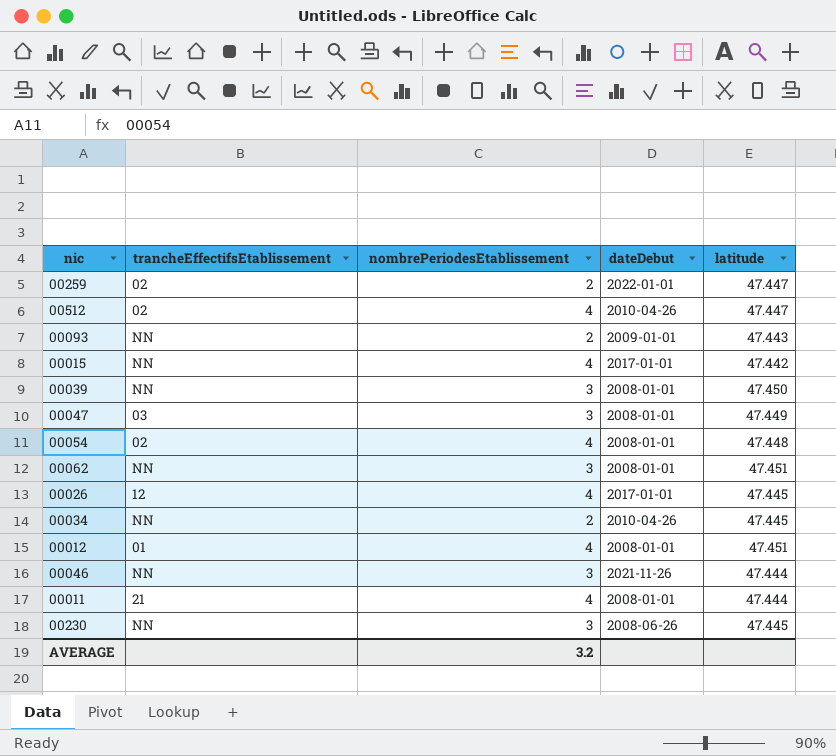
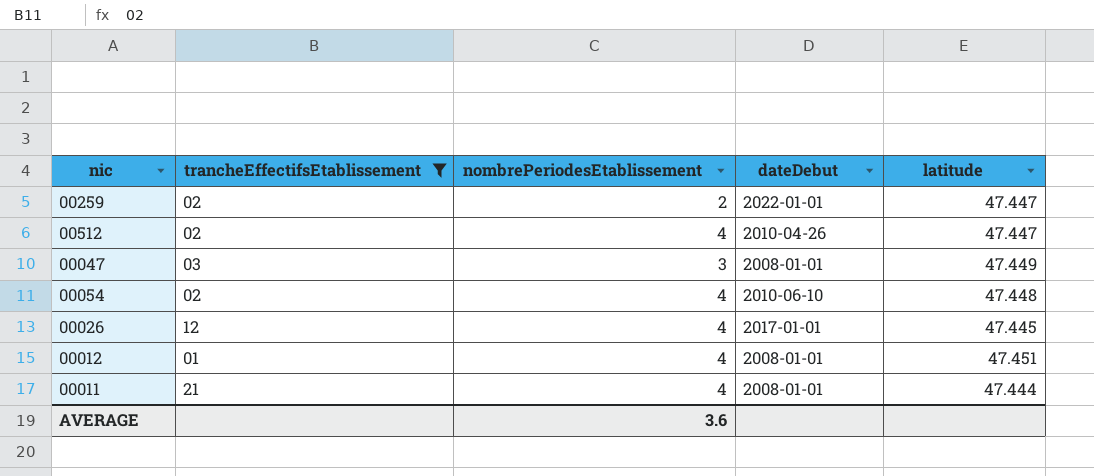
filter: none -> trancheEffectifsEtablissement != NN
00054 | dateDebut: 2008-01-01 -> 2010-06-10
AVERAGE | nombrePeriodesEtablissement: 3.2 -> 3.6

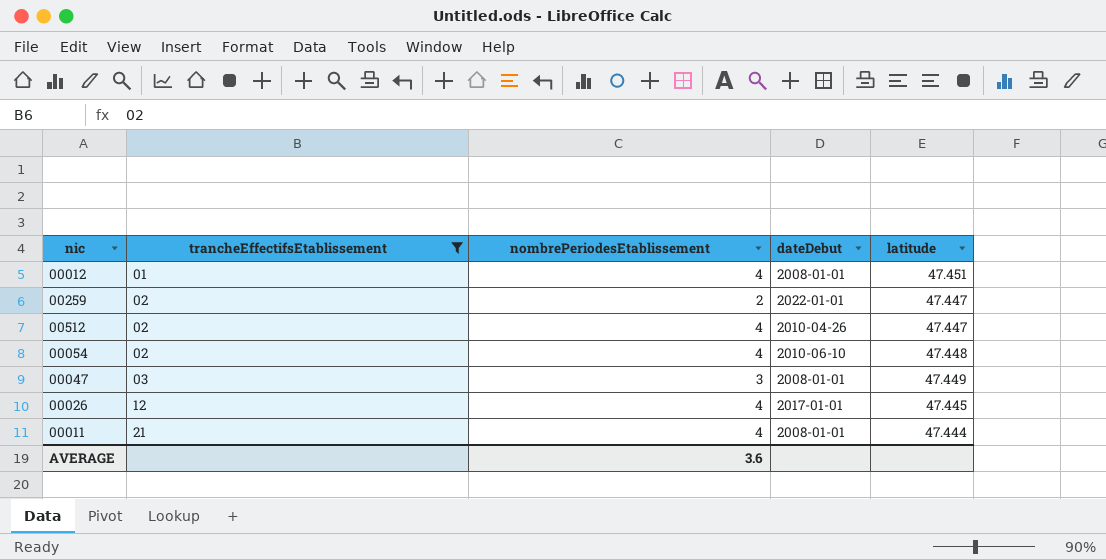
row order: none -> trancheEffectifsEtablissement ascending

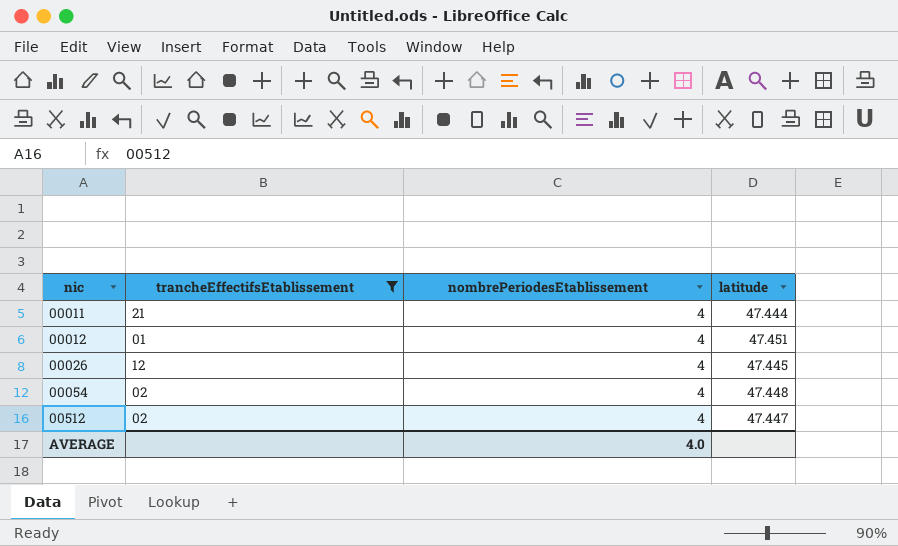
row order: trancheEffectifsEtablissement ascending -> nic ascending
column dateDebut | position: 4 -> none
row 00259: 02 | 2 | 2022-01-01 | 47.447 -> none
row 00047: 03 | 3 | 2008-01-01 | 47.449 -> none
AVERAGE | nombrePeriodesEtablissement: 3.6 -> 4.0

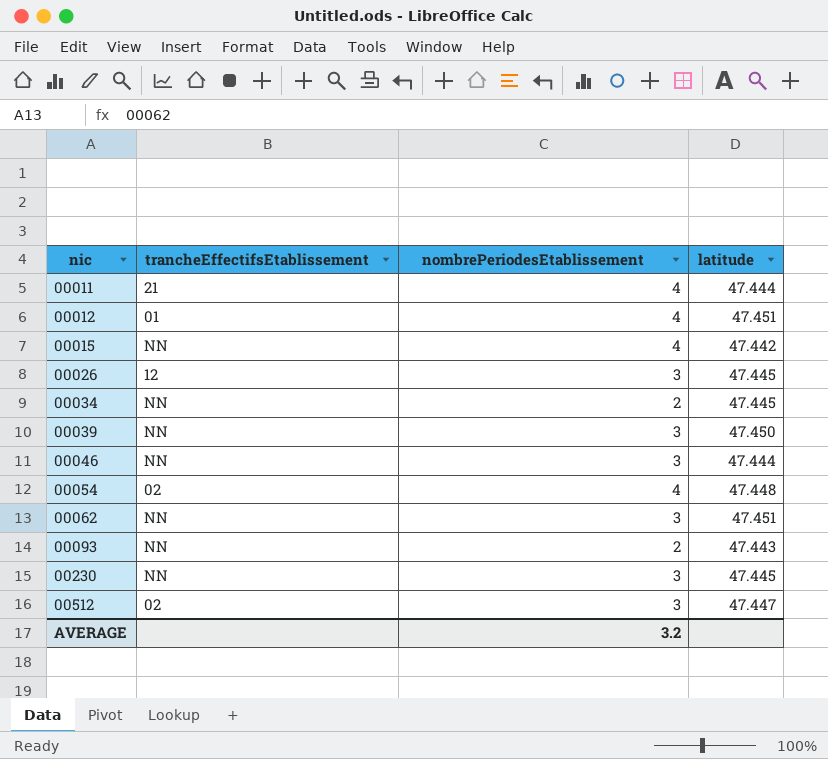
filter: trancheEffectifsEtablissement != NN -> none
00026 | nombrePeriodesEtablissement: 4 -> 3
00512 | nombrePeriodesEtablissement: 4 -> 3
AVERAGE | nombrePeriodesEtablissement: 4.0 -> 3.2

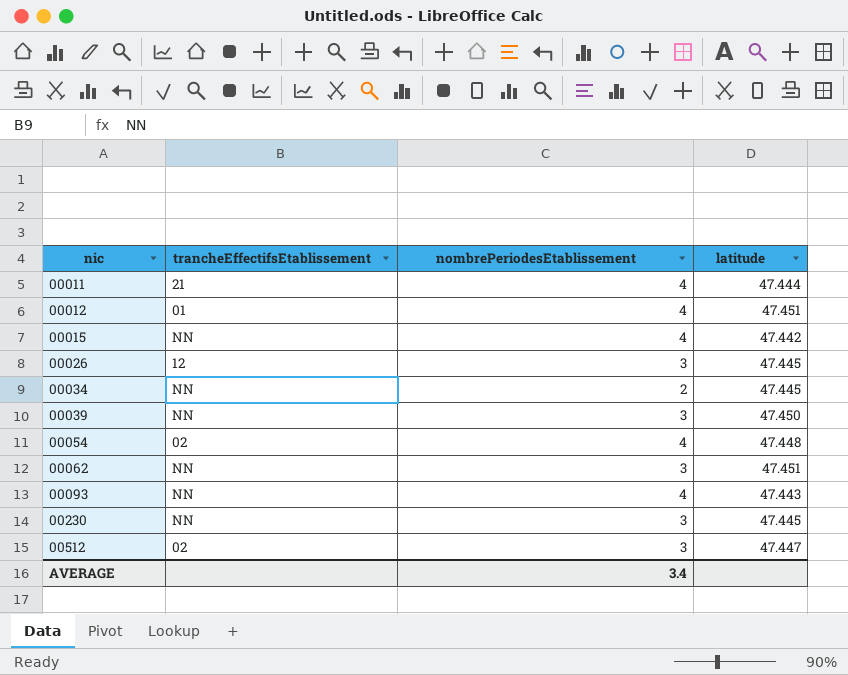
row 00046: NN | 3 | 47.444 -> none
00093 | nombrePeriodesEtablissement: 2 -> 4
AVERAGE | nombrePeriodesEtablissement: 3.2 -> 3.4

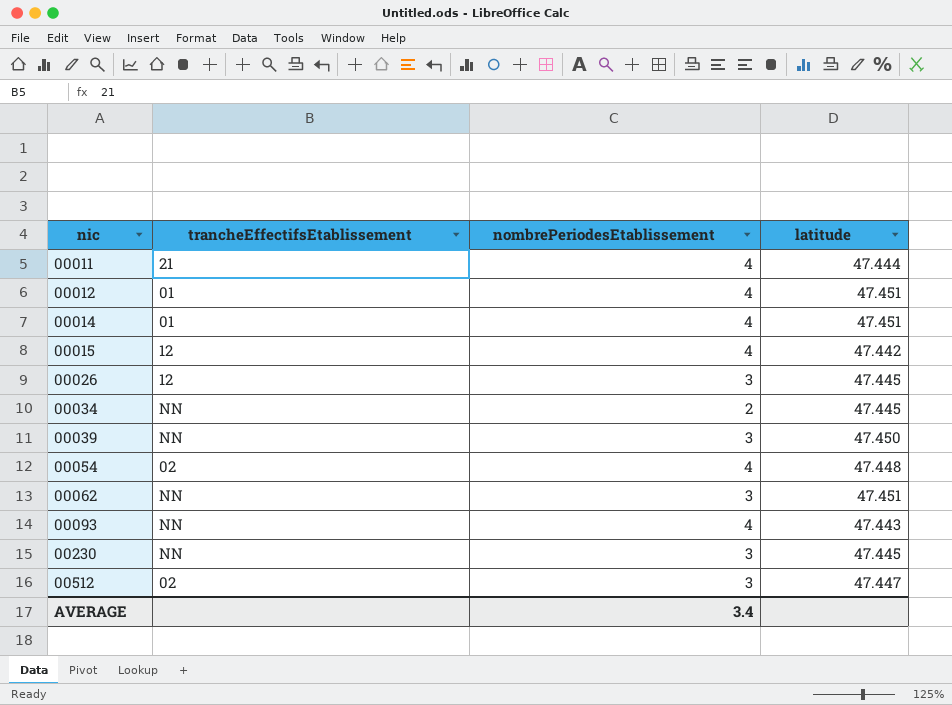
row 00014: none -> 01 | 4 | 47.451
00015 | trancheEffectifsEtablissement: NN -> 12

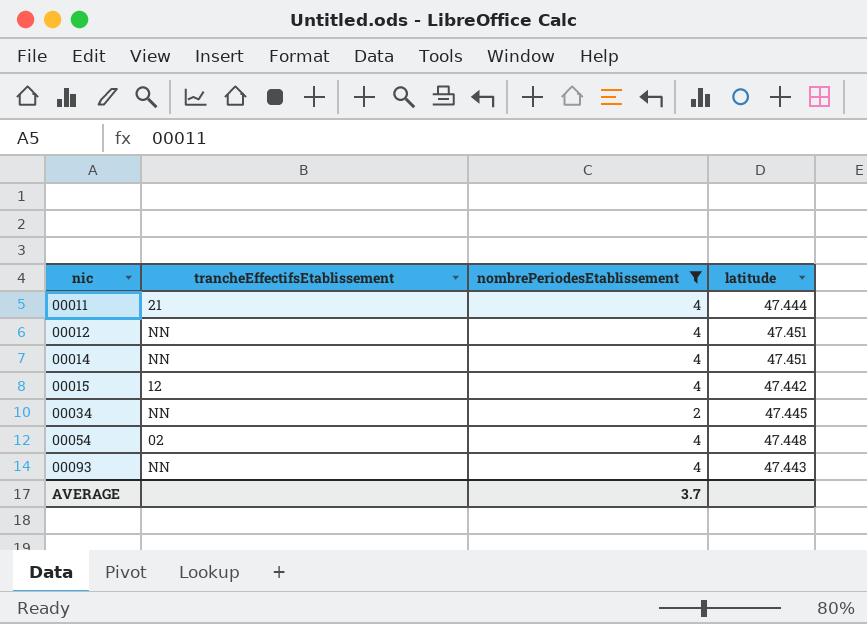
filter: none -> nombrePeriodesEtablissement != 3
00012 | trancheEffectifsEtablissement: 01 -> NN
00014 | trancheEffectifsEtablissement: 01 -> NN
AVERAGE | nombrePeriodesEtablissement: 3.4 -> 3.7

